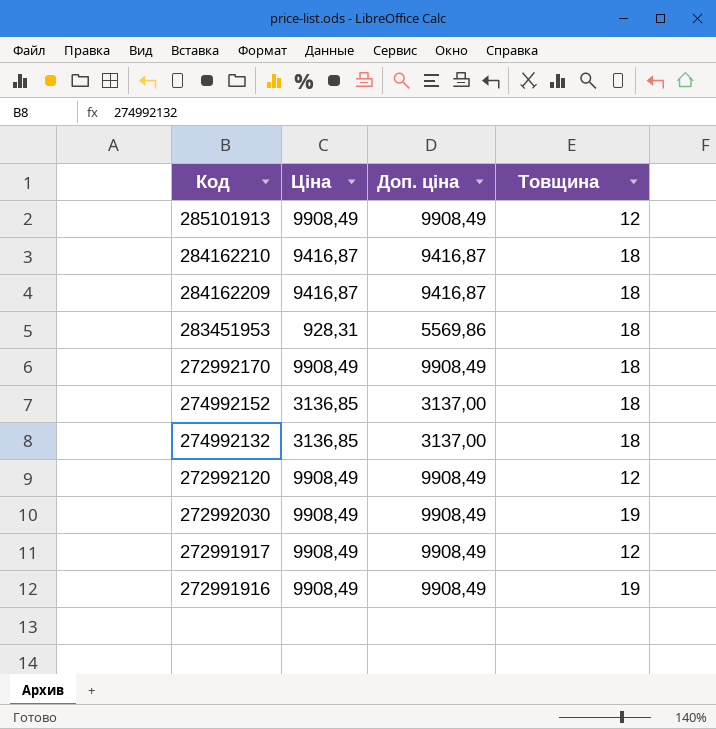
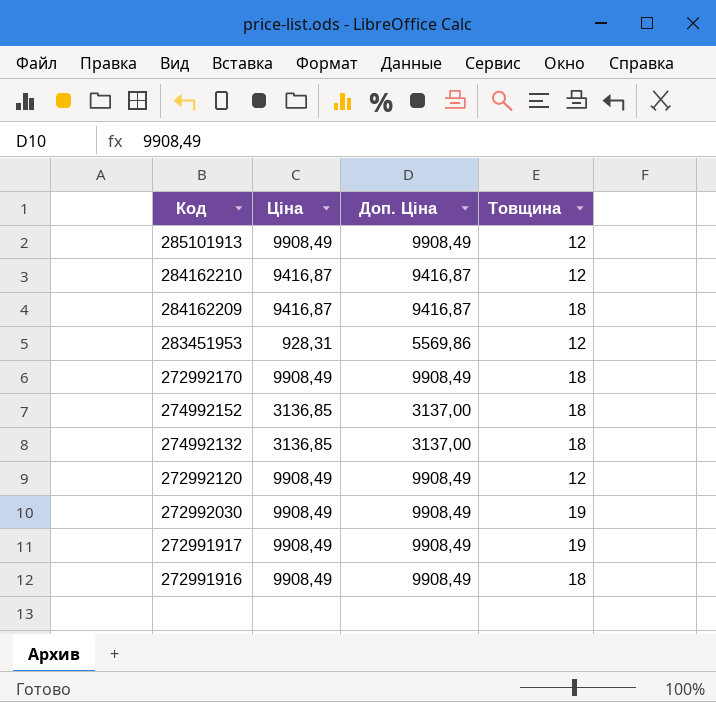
column name: Доп. ціна -> Доп. Ціна
284162210 | Товщина: 18 -> 12
283451953 | Товщина: 18 -> 12
272991917 | Товщина: 12 -> 19
272991916 | Товщина: 19 -> 18

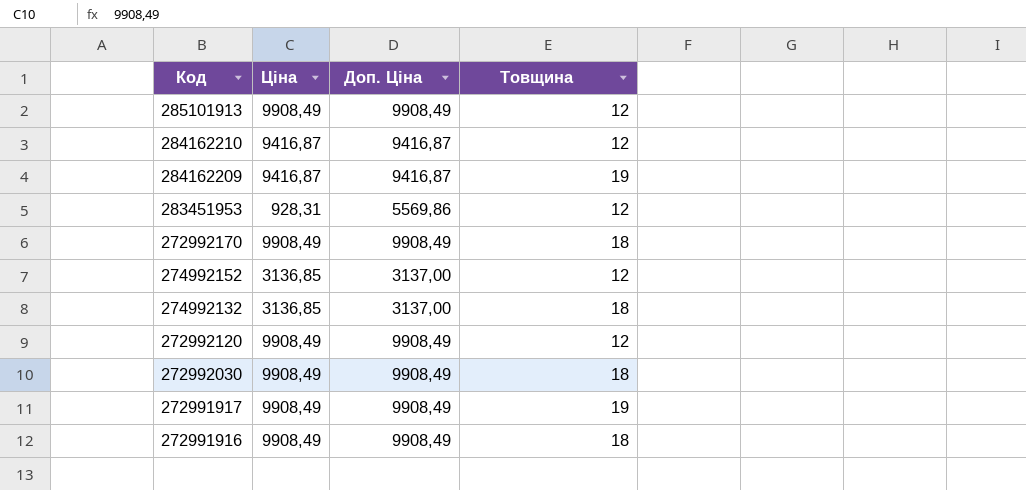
284162209 | Товщина: 18 -> 19
274992152 | Товщина: 18 -> 12
272992030 | Товщина: 19 -> 18

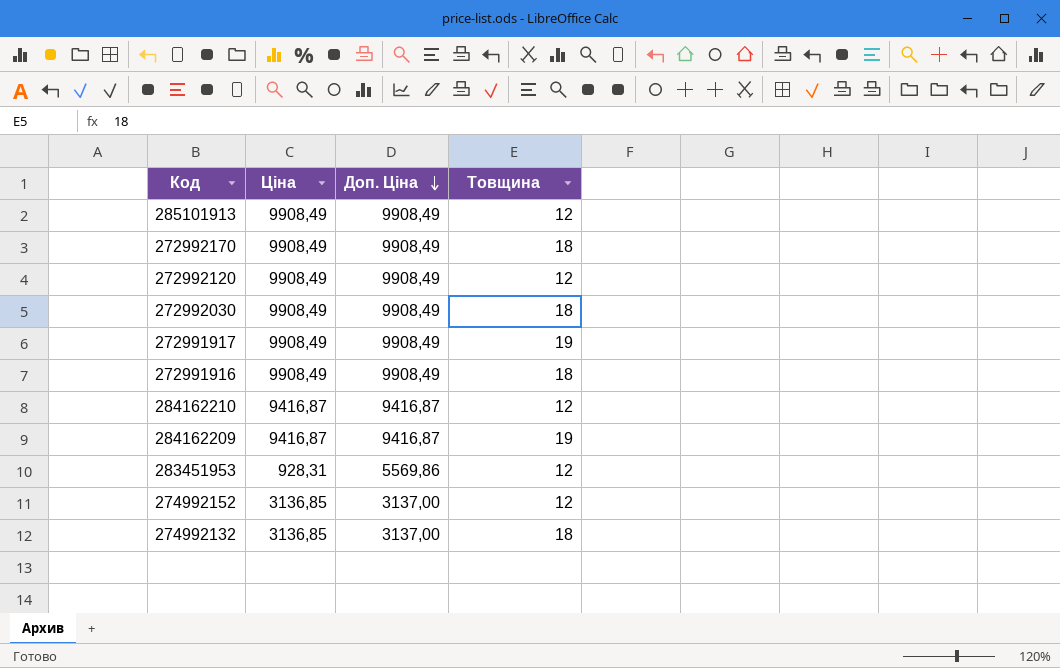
row order: none -> Доп. Ціна descending

